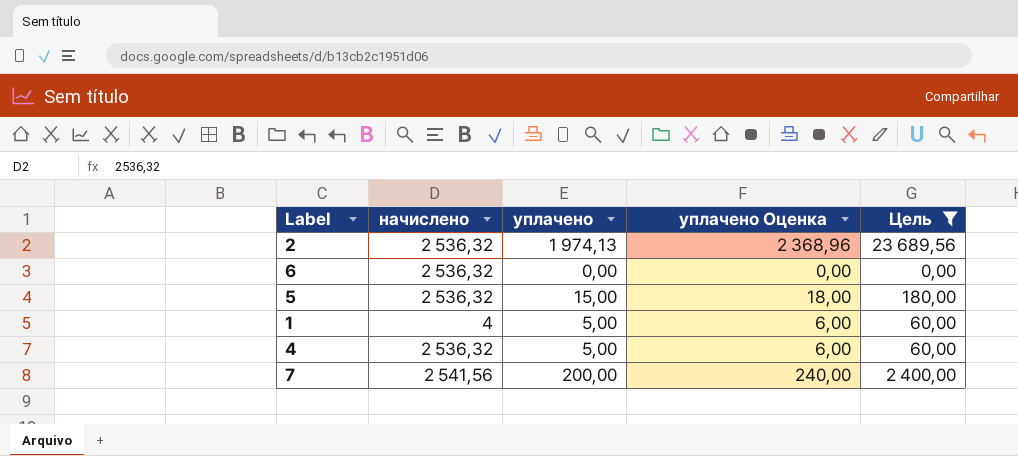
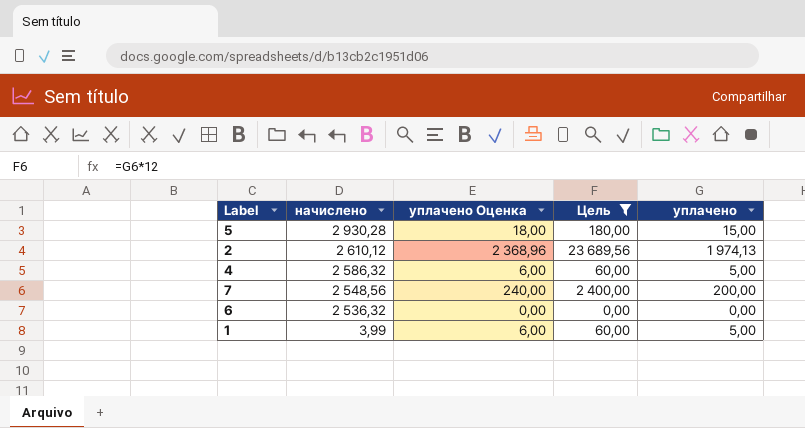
row order: none -> начислено descending
column уплачено | position: 3 -> 5
5 | начислено: 2 536,32 -> 2 930,28
2 | начислено: 2 536,32 -> 2 610,12
4 | начислено: 2 536,32 -> 2 586,32
7 | начислено: 2 541,56 -> 2 548,56
1 | начислено: 4 -> 3,99

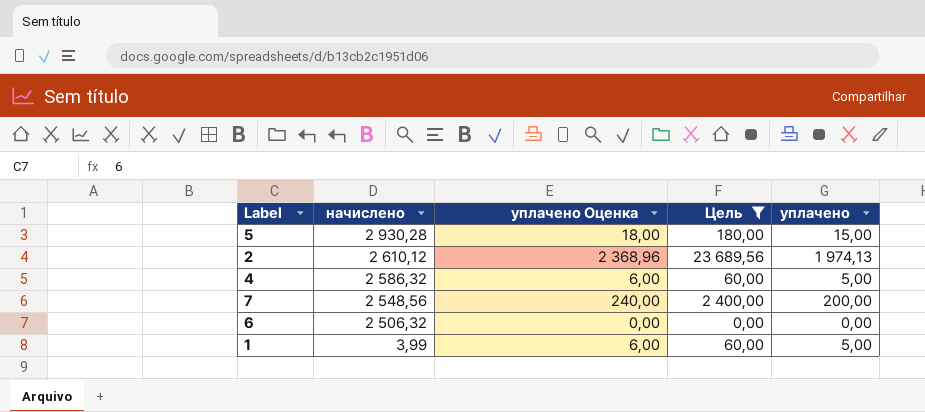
6 | начислено: 2 536,32 -> 2 506,32

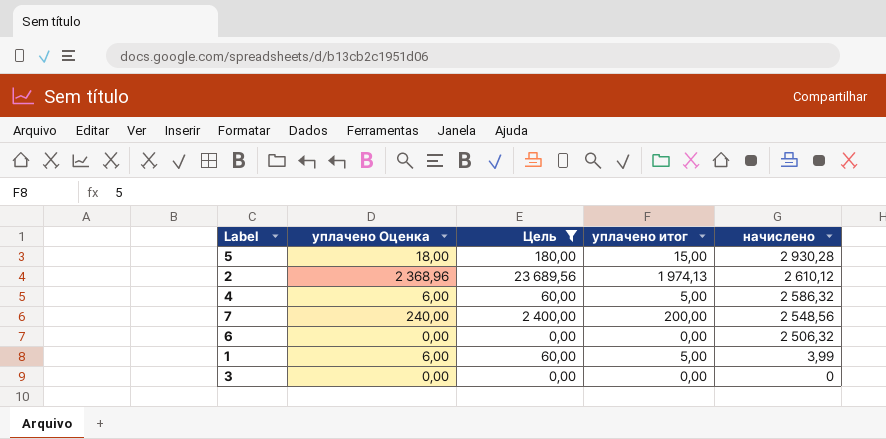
column name: уплачено -> уплачено итог
column начислено | position: 2 -> 5
row 3: none -> 0,00 | 0,00 | 0,00 | 0

